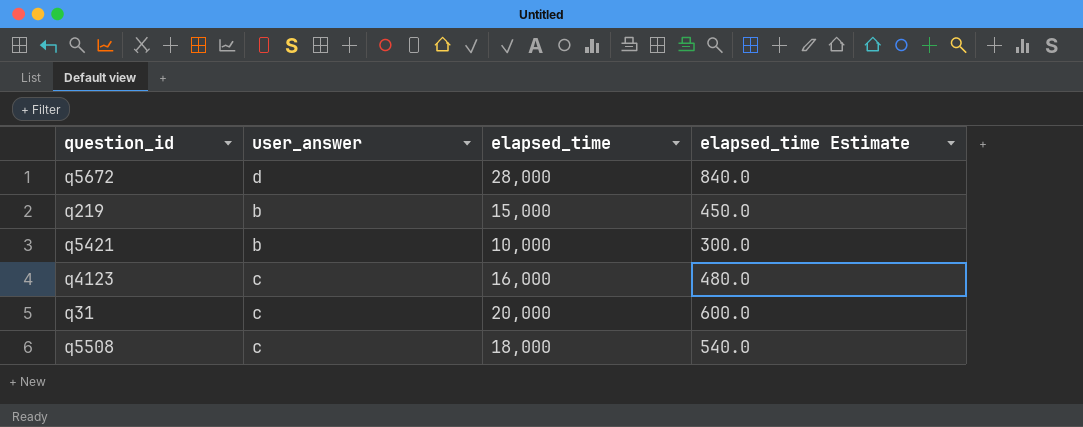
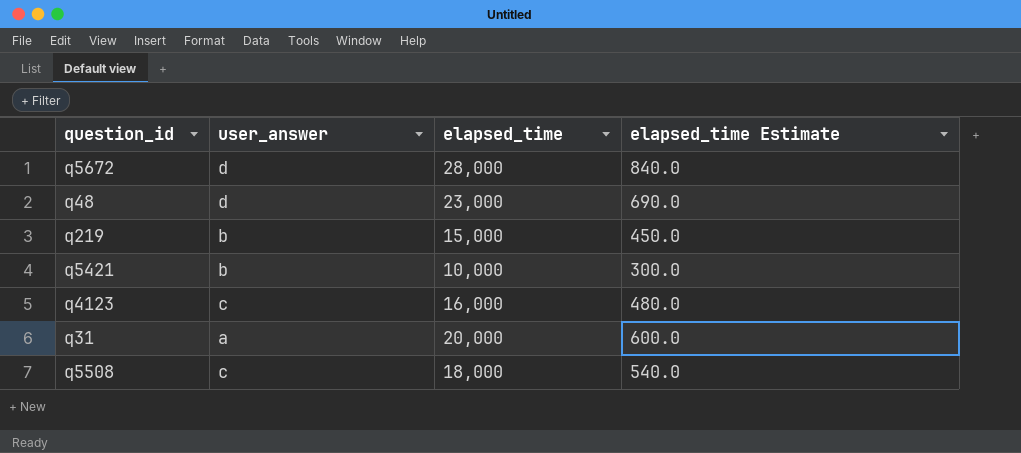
row q48: none -> d | 23,000 | 690.0
q31 | user_answer: c -> a

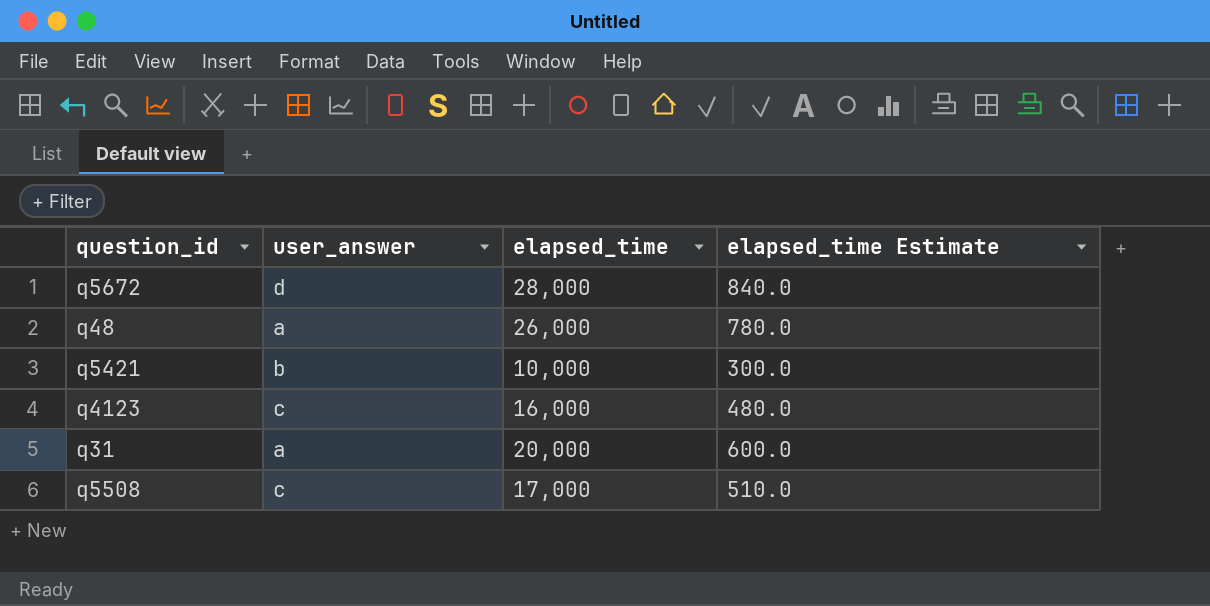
row q219: b | 15,000 | 450.0 -> none
q48 | user_answer: d -> a
q48 | elapsed_time: 23,000 -> 26,000
q48 | elapsed_time Estimate: 690.0 -> 780.0
q5508 | elapsed_time: 18,000 -> 17,000
q5508 | elapsed_time Estimate: 540.0 -> 510.0

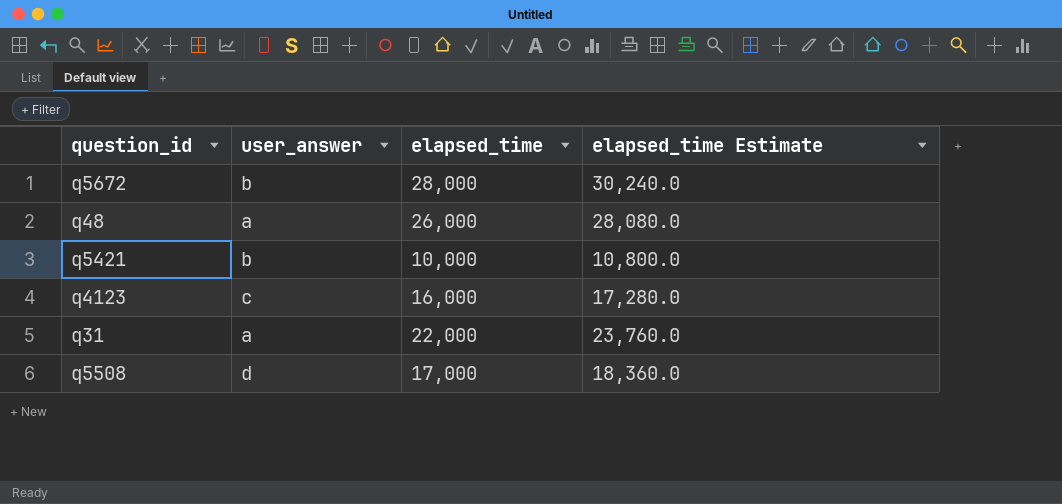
column elapsed_time Estimate | formula: [elapsed_time] * 0.03 -> [elapsed_time] * 1.08
q5672 | user_answer: d -> b
q31 | elapsed_time: 20,000 -> 22,000
q5508 | user_answer: c -> d

